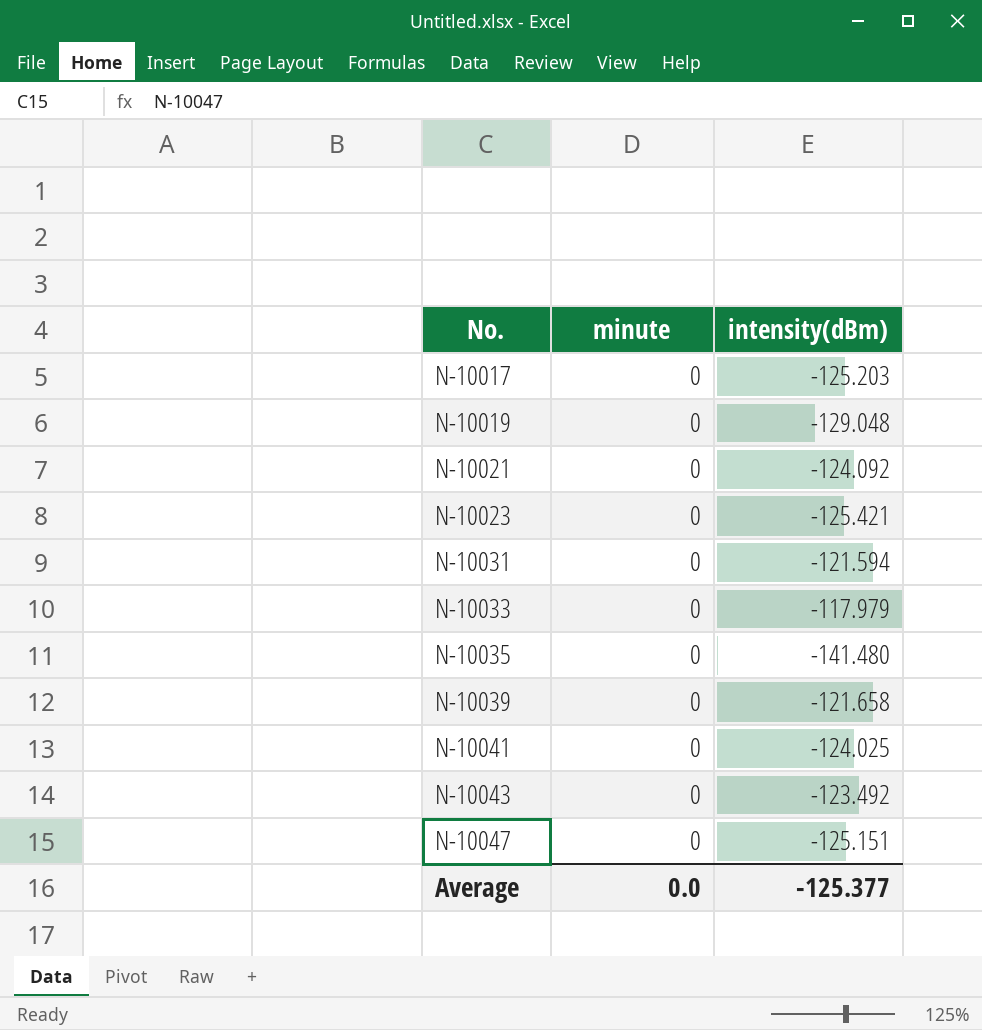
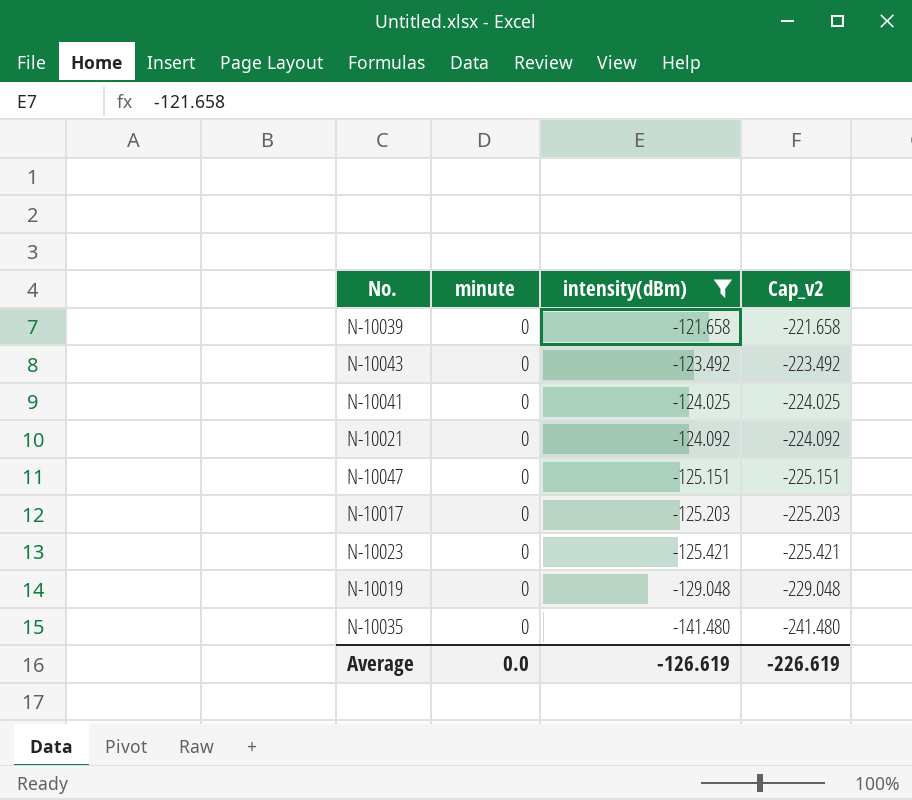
filter: none -> intensity(dBm) <= -121.658
row order: No. ascending -> intensity(dBm) descending
column Cap_v2 | formula: none -> [intensity(dBm)] - 100
Average | intensity(dBm): -125.377 -> -126.619

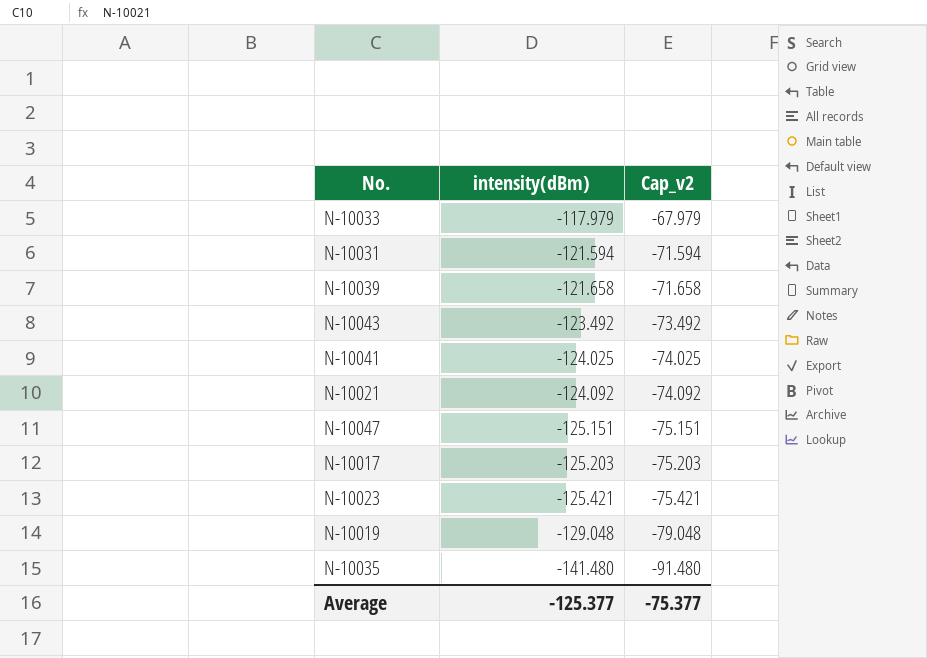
filter: intensity(dBm) <= -121.658 -> none
column minute | position: 2 -> none
column Cap_v2 | formula: [intensity(dBm)] - 100 -> [intensity(dBm)] + 50
Average | intensity(dBm): -126.619 -> -125.377
Average | Cap_v2: -226.619 -> -75.377

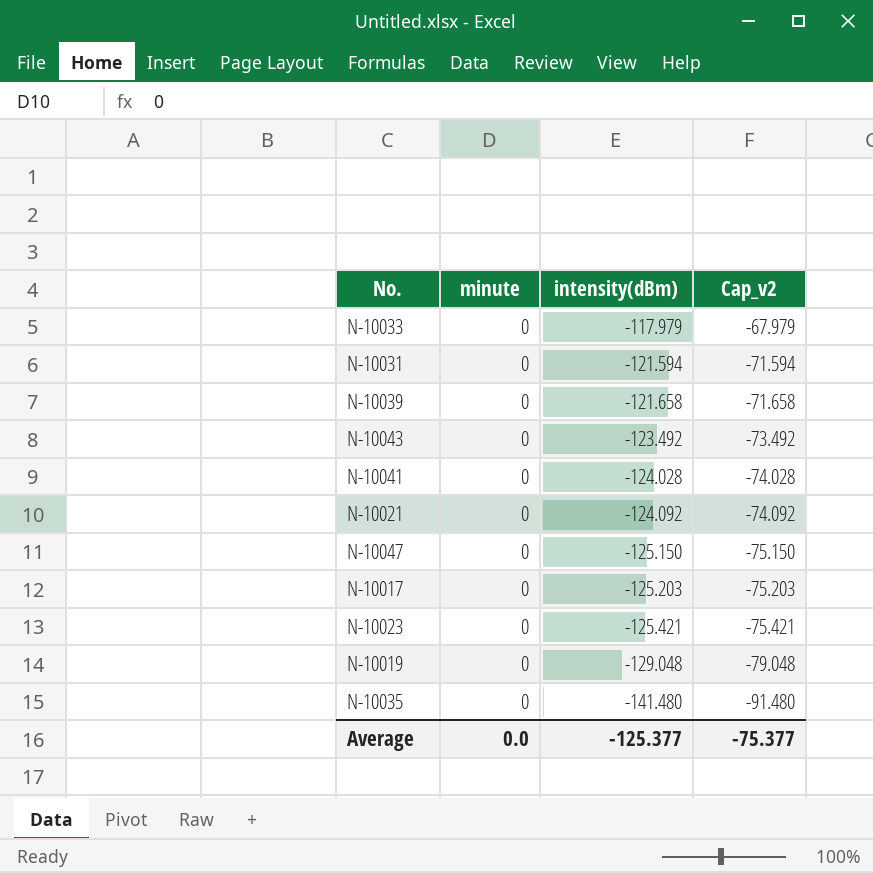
column minute | position: none -> 2
N-10041 | intensity(dBm): -124.025 -> -124.028
N-10041 | Cap_v2: -74.025 -> -74.028
N-10047 | intensity(dBm): -125.151 -> -125.150
N-10047 | Cap_v2: -75.151 -> -75.150

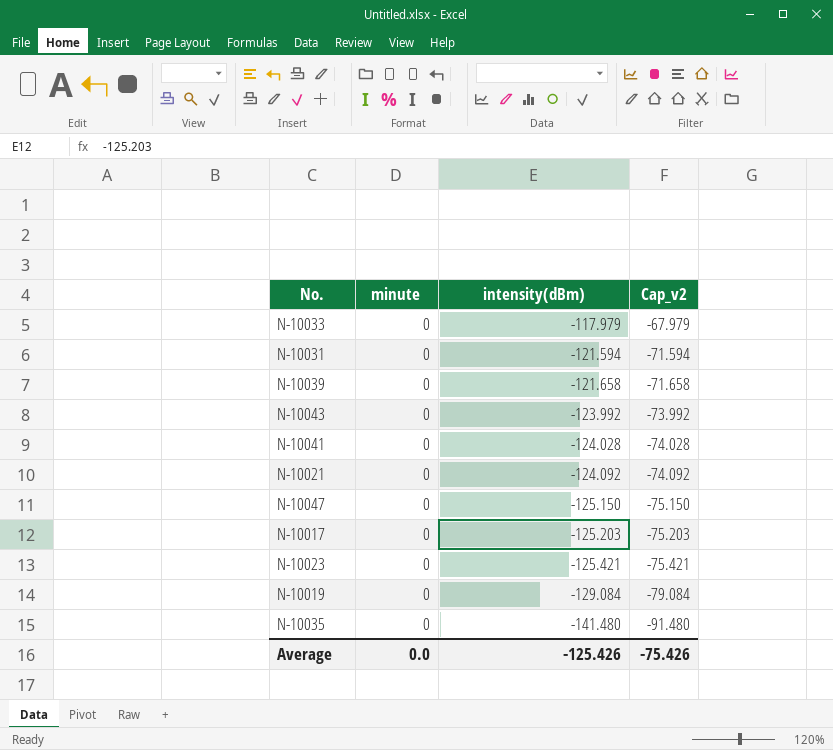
N-10043 | intensity(dBm): -123.492 -> -123.992
N-10043 | Cap_v2: -73.492 -> -73.992
N-10019 | intensity(dBm): -129.048 -> -129.084
N-10019 | Cap_v2: -79.048 -> -79.084
Average | intensity(dBm): -125.377 -> -125.426
Average | Cap_v2: -75.377 -> -75.426

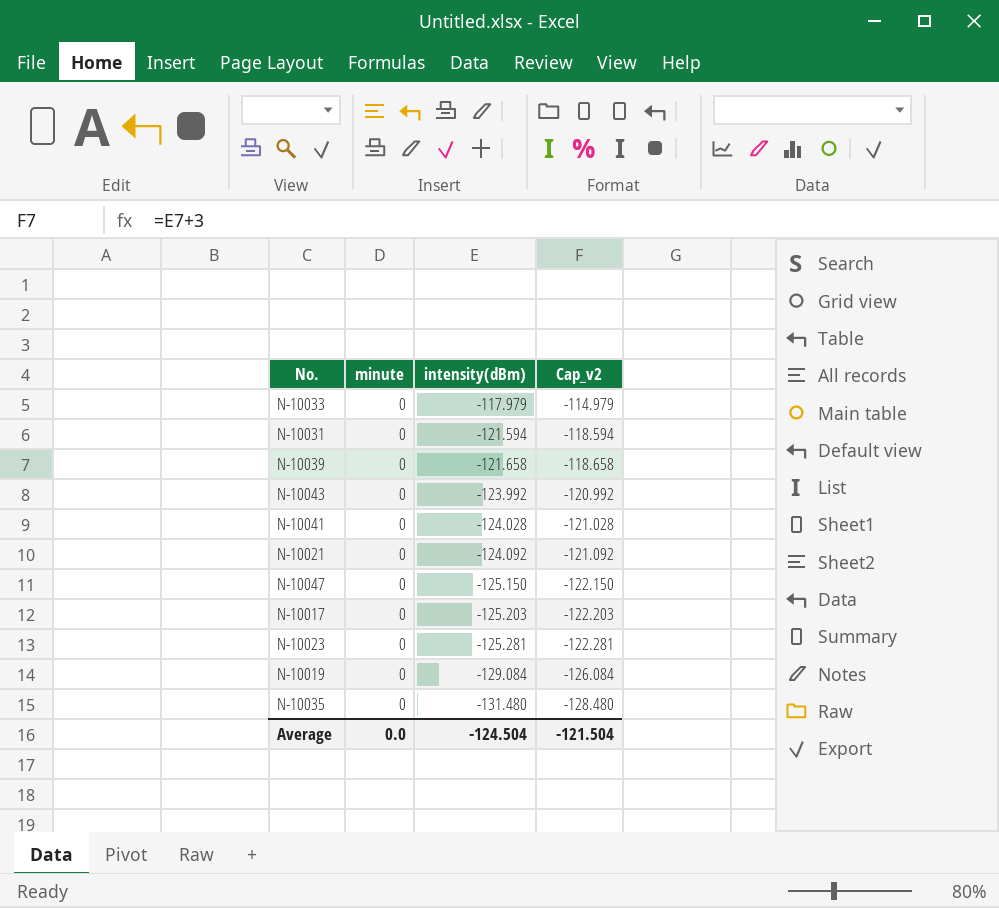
column Cap_v2 | formula: [intensity(dBm)] + 50 -> [intensity(dBm)] + 3
N-10023 | intensity(dBm): -125.421 -> -125.281
N-10035 | intensity(dBm): -141.480 -> -131.480
Average | intensity(dBm): -125.426 -> -124.504
Average | Cap_v2: -75.426 -> -121.504

